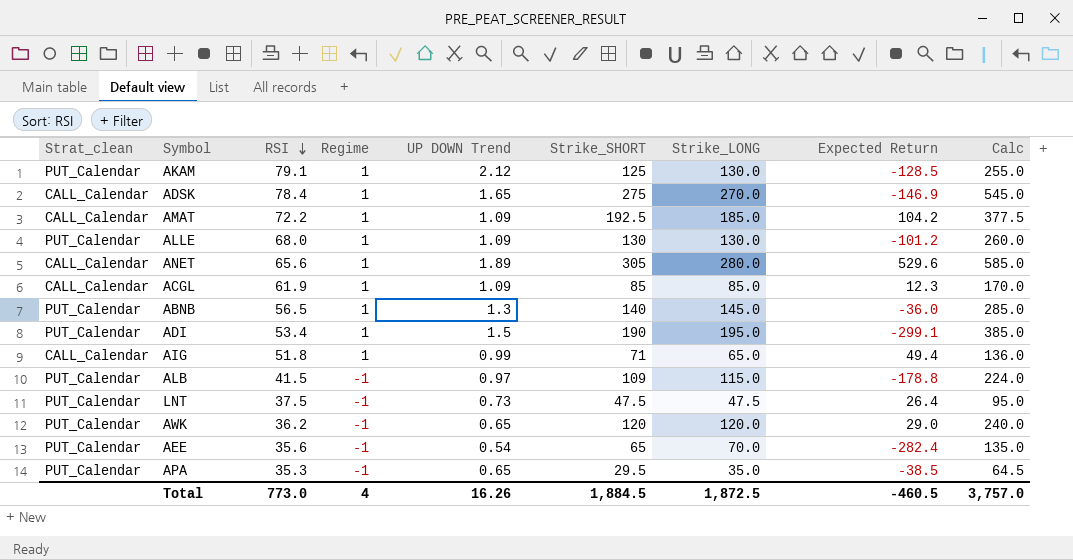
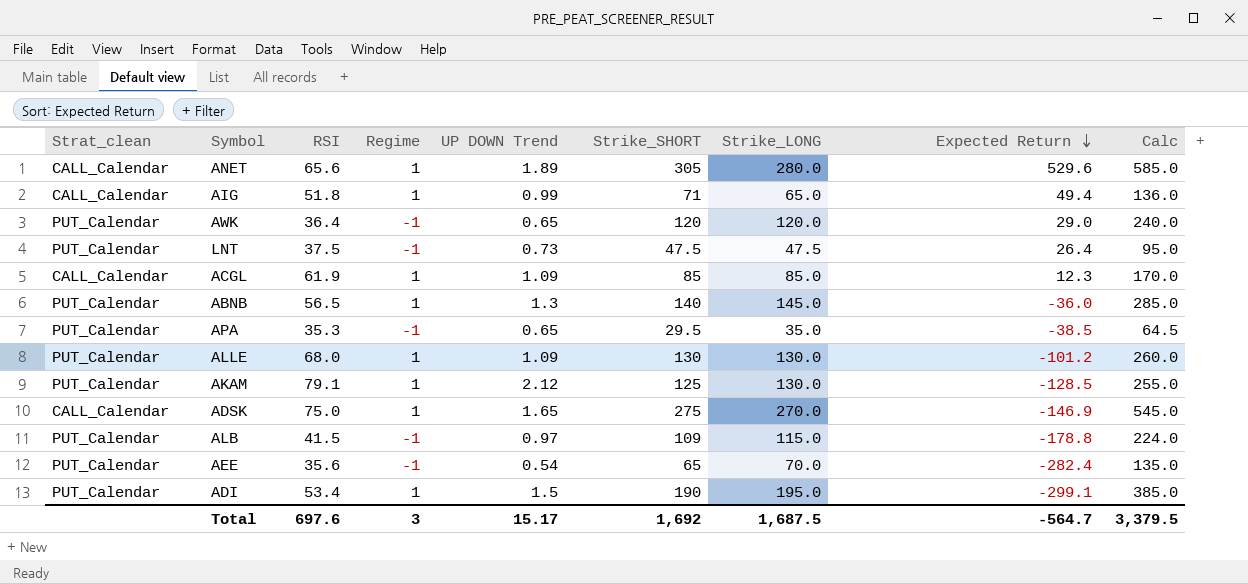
row order: RSI descending -> Expected Return descending
row AMAT: CALL_Calendar | 72.2 | 1 | 1.09 | 192.5 | 185.0 | 104.2 | 377.5 -> none
AWK | RSI: 36.2 -> 36.4
ADSK | RSI: 78.4 -> 75.0
Total | RSI: 773.0 -> 697.6
Total | Regime: 4 -> 3
Total | UP DOWN Trend: 16.26 -> 15.17
Total | Strike_SHORT: 1,884.5 -> 1,692
Total | Strike_LONG: 1,872.5 -> 1,687.5
Total | Expected Return: -460.5 -> -564.7
Total | Calc: 3,757.0 -> 3,379.5

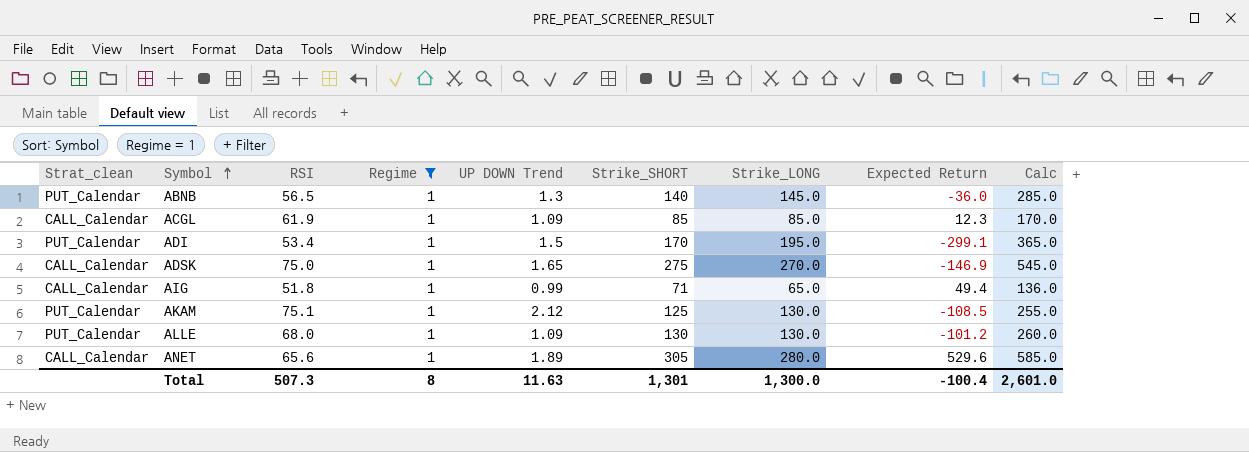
filter: none -> Regime = 1
row order: Expected Return descending -> Symbol ascending
ADI | Strike_SHORT: 190 -> 170
ADI | Calc: 385.0 -> 365.0
AKAM | RSI: 79.1 -> 75.1
AKAM | Expected Return: -128.5 -> -108.5
Total | RSI: 697.6 -> 507.3
Total | Regime: 3 -> 8
Total | UP DOWN Trend: 15.17 -> 11.63
Total | Strike_SHORT: 1,692 -> 1,301
Total | Strike_LONG: 1,687.5 -> 1,300.0
Total | Expected Return: -564.7 -> -100.4
Total | Calc: 3,379.5 -> 2,601.0

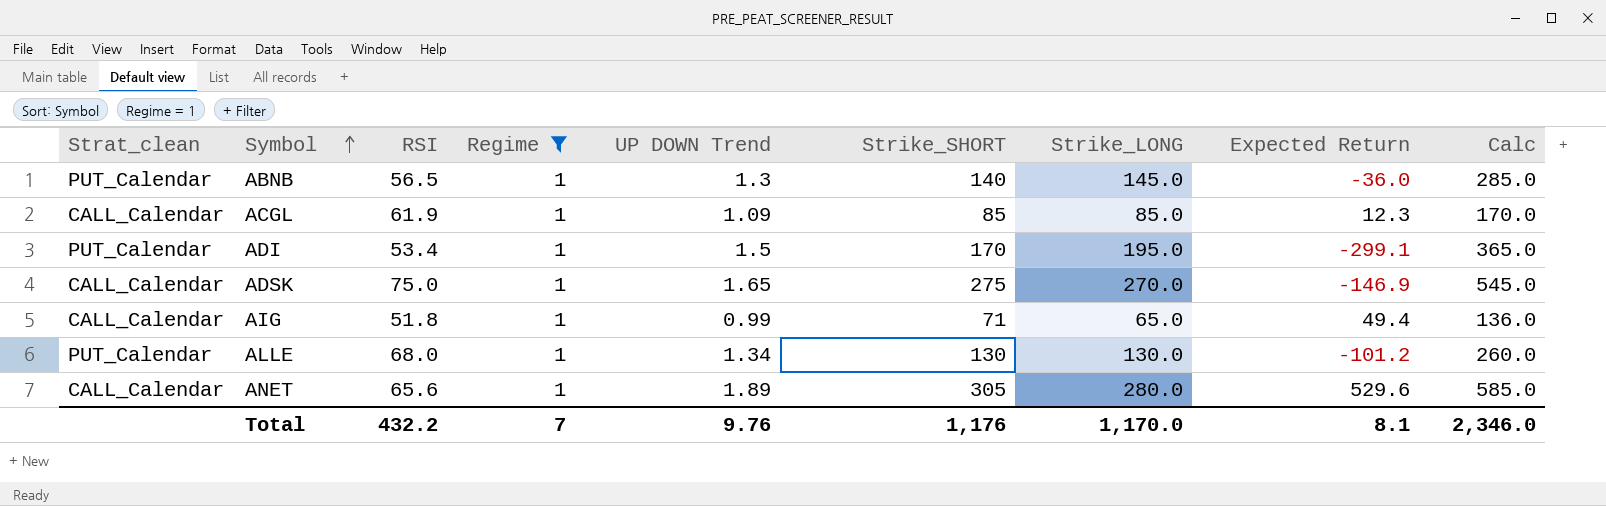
row AKAM: PUT_Calendar | 75.1 | 1 | 2.12 | 125 | 130.0 | -108.5 | 255.0 -> none
ALLE | UP DOWN Trend: 1.09 -> 1.34
Total | RSI: 507.3 -> 432.2
Total | Regime: 8 -> 7
Total | UP DOWN Trend: 11.63 -> 9.76
Total | Strike_SHORT: 1,301 -> 1,176
Total | Strike_LONG: 1,300.0 -> 1,170.0
Total | Expected Return: -100.4 -> 8.1
Total | Calc: 2,601.0 -> 2,346.0

